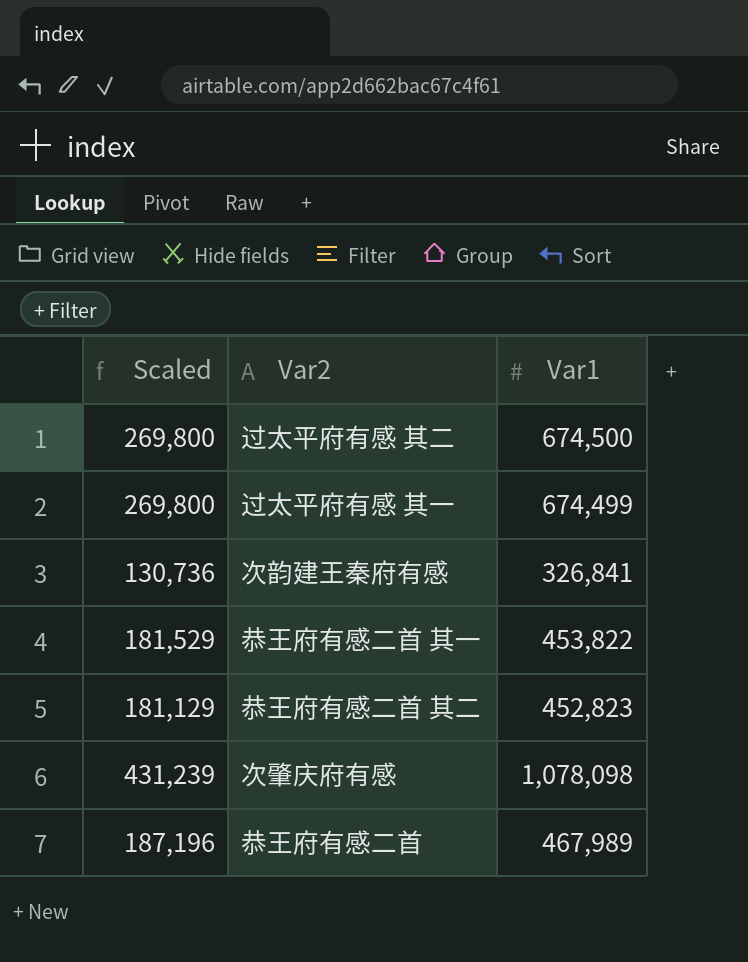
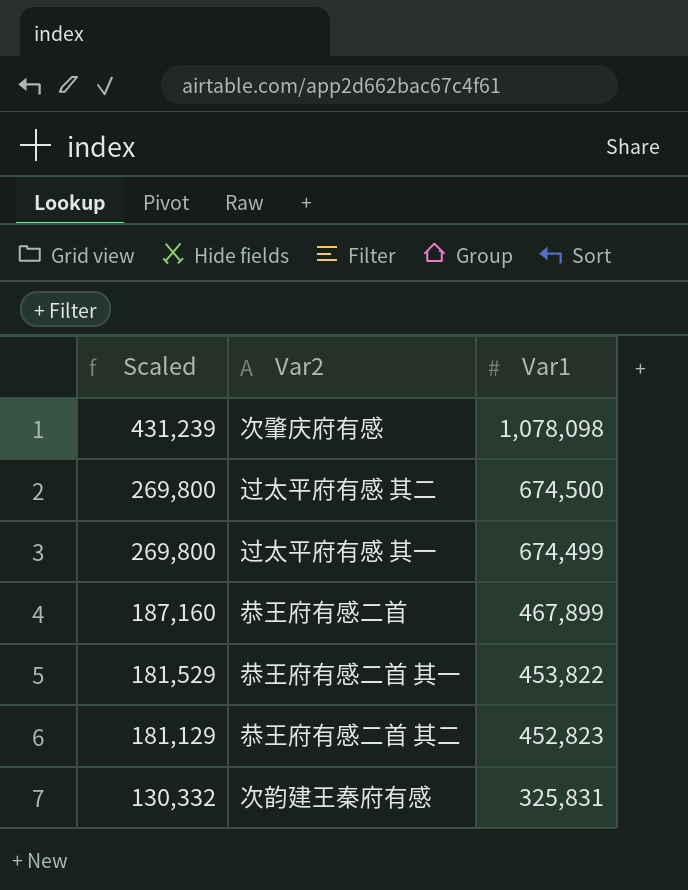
row order: none -> Scaled descending
恭王府有感二首 | Scaled: 187,196 -> 187,160
恭王府有感二首 | Var1: 467,989 -> 467,899
次韵建王秦府有感 | Scaled: 130,736 -> 130,332
次韵建王秦府有感 | Var1: 326,841 -> 325,831

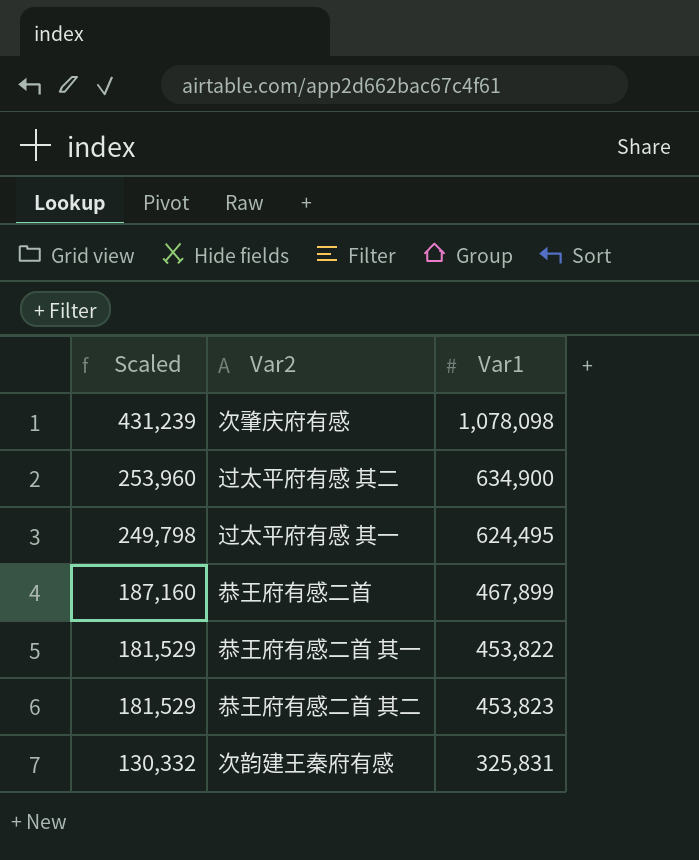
过太平府有感 其二 | Scaled: 269,800 -> 253,960
过太平府有感 其二 | Var1: 674,500 -> 634,900
过太平府有感 其一 | Scaled: 269,800 -> 249,798
过太平府有感 其一 | Var1: 674,499 -> 624,495
恭王府有感二首 其二 | Scaled: 181,129 -> 181,529
恭王府有感二首 其二 | Var1: 452,823 -> 453,823

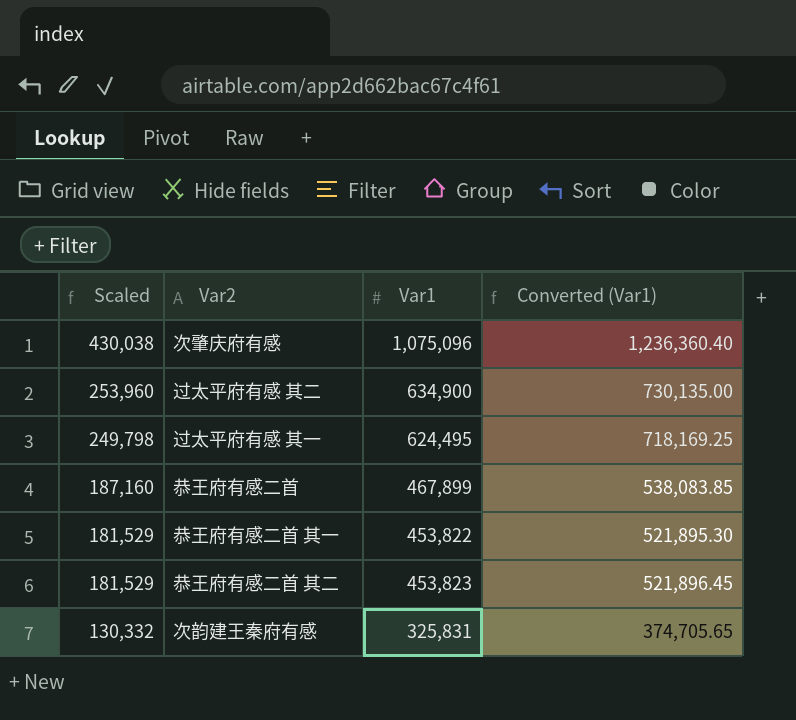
column Converted (Var1) | formula: none -> [Var1] * 1.15
次肇庆府有感 | Scaled: 431,239 -> 430,038
次肇庆府有感 | Var1: 1,078,098 -> 1,075,096

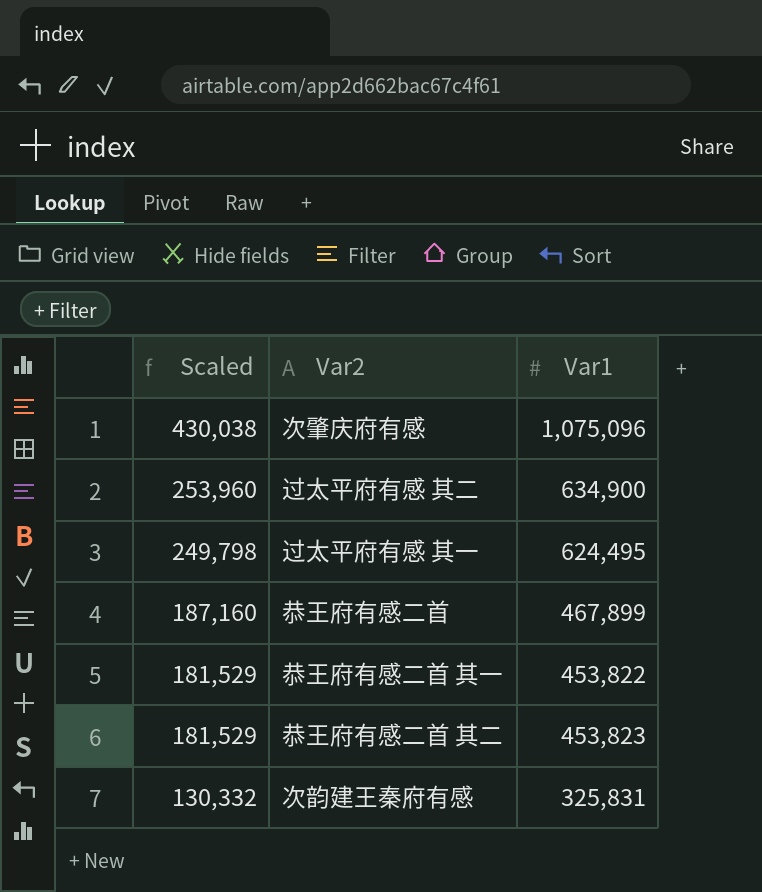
column Converted (Var1) | formula: [Var1] * 1.15 -> none

